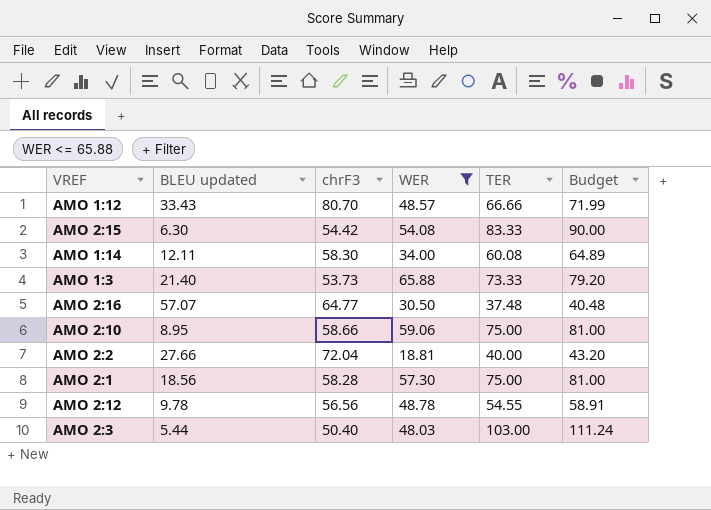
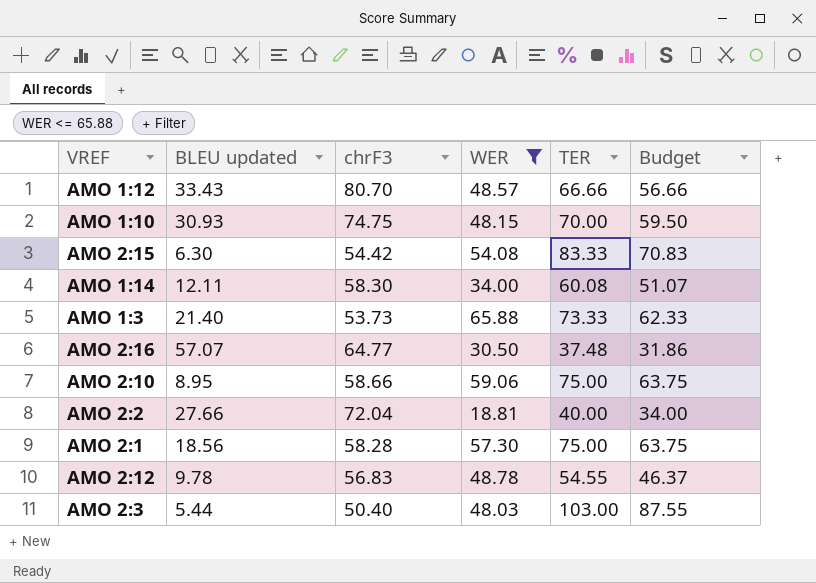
column Budget | formula: [TER] * 1.08 -> [TER] * 0.85
row AMO 1:10: none -> 30.93 | 74.75 | 48.15 | 70.00 | 59.50
AMO 2:12 | chrF3: 56.56 -> 56.83

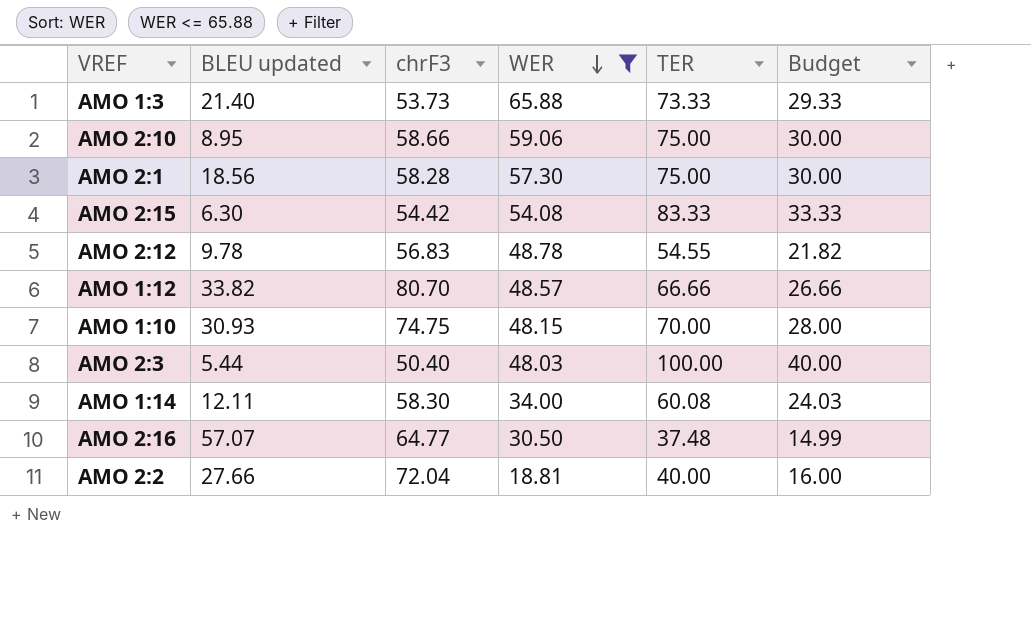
row order: none -> WER descending
column Budget | formula: [TER] * 0.85 -> [TER] * 0.4
AMO 1:12 | BLEU updated: 33.43 -> 33.82
AMO 2:3 | TER: 103.00 -> 100.00

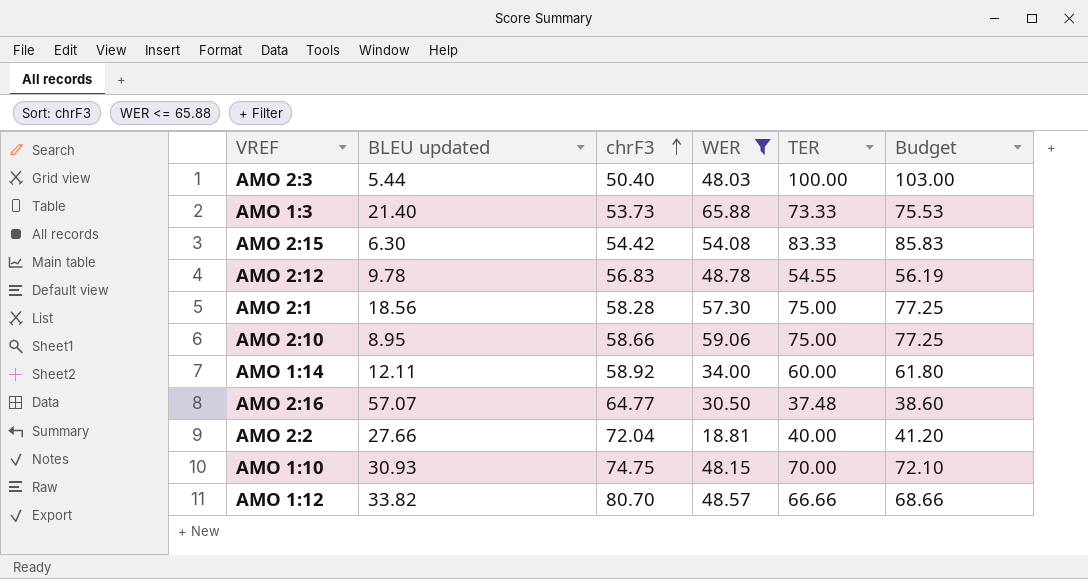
row order: WER descending -> chrF3 ascending
column Budget | formula: [TER] * 0.4 -> [TER] * 1.03
AMO 1:14 | chrF3: 58.30 -> 58.92
AMO 1:14 | TER: 60.08 -> 60.00

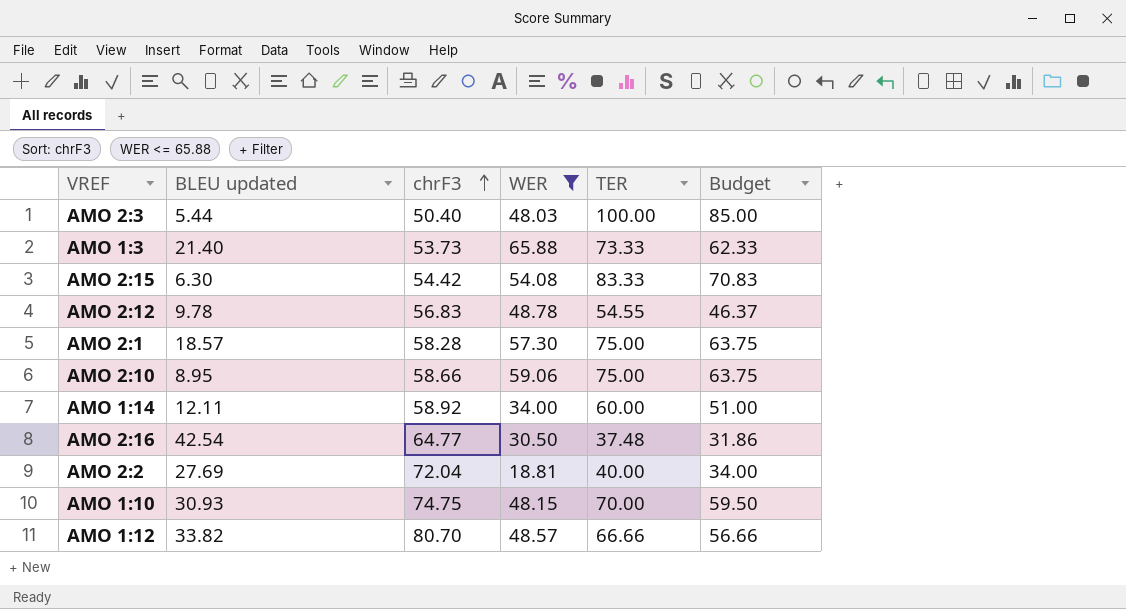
column Budget | formula: [TER] * 1.03 -> [TER] * 0.85
AMO 2:1 | BLEU updated: 18.56 -> 18.57
AMO 2:16 | BLEU updated: 57.07 -> 42.54
AMO 2:2 | BLEU updated: 27.66 -> 27.69

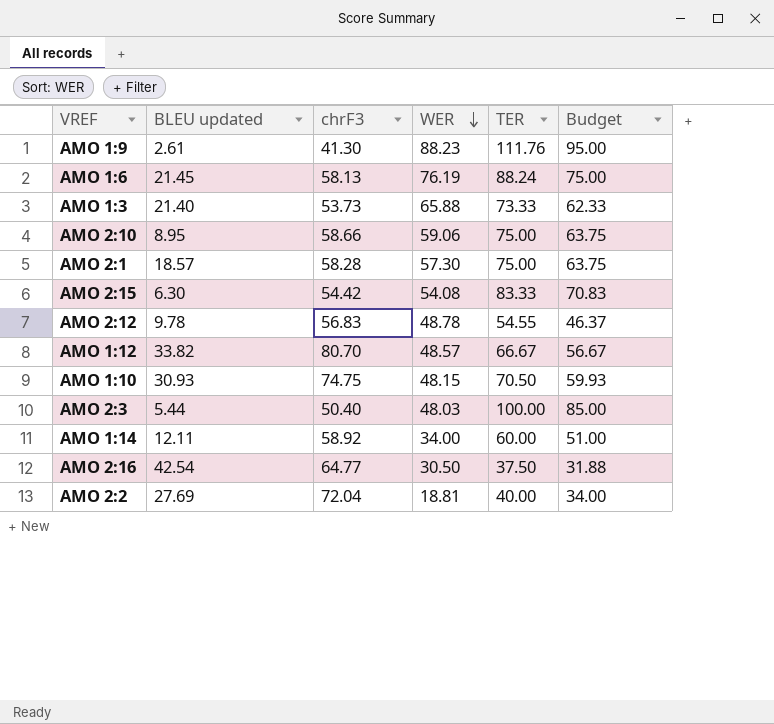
filter: WER <= 65.88 -> none
row order: chrF3 ascending -> WER descending
AMO 1:12 | TER: 66.66 -> 66.67
AMO 1:12 | Budget: 56.66 -> 56.67
AMO 1:10 | TER: 70.00 -> 70.50
AMO 1:10 | Budget: 59.50 -> 59.93
AMO 2:16 | TER: 37.48 -> 37.50
AMO 2:16 | Budget: 31.86 -> 31.88

